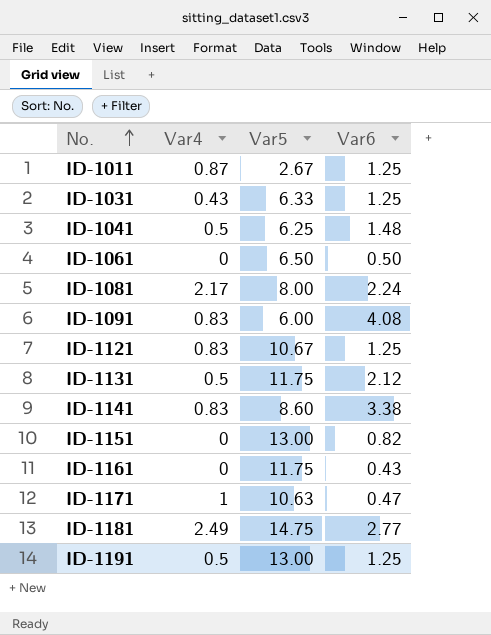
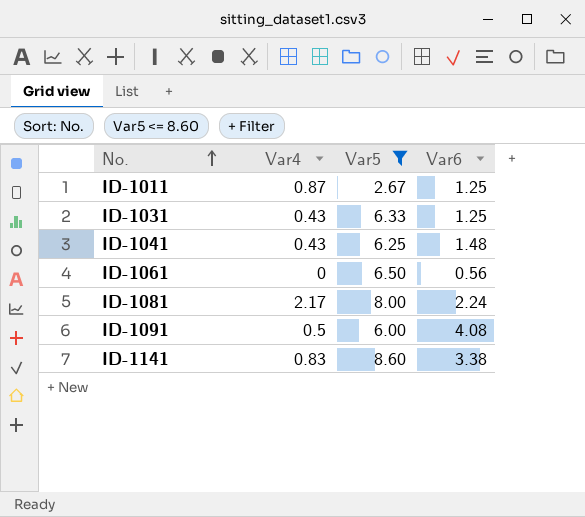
filter: none -> Var5 <= 8.60
ID-1041 | Var4: 0.5 -> 0.43
ID-1061 | Var6: 0.50 -> 0.56
ID-1091 | Var4: 0.83 -> 0.5

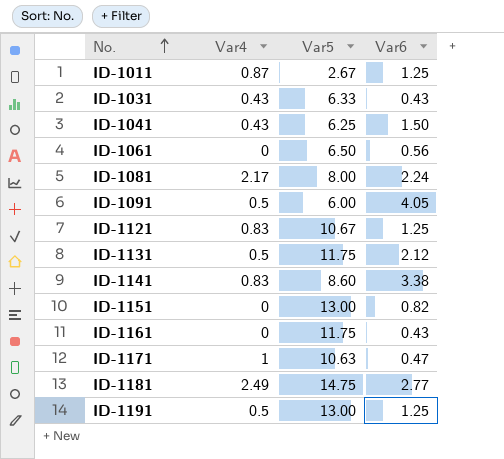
filter: Var5 <= 8.60 -> none
ID-1031 | Var6: 1.25 -> 0.43
ID-1041 | Var6: 1.48 -> 1.50
ID-1091 | Var6: 4.08 -> 4.05

